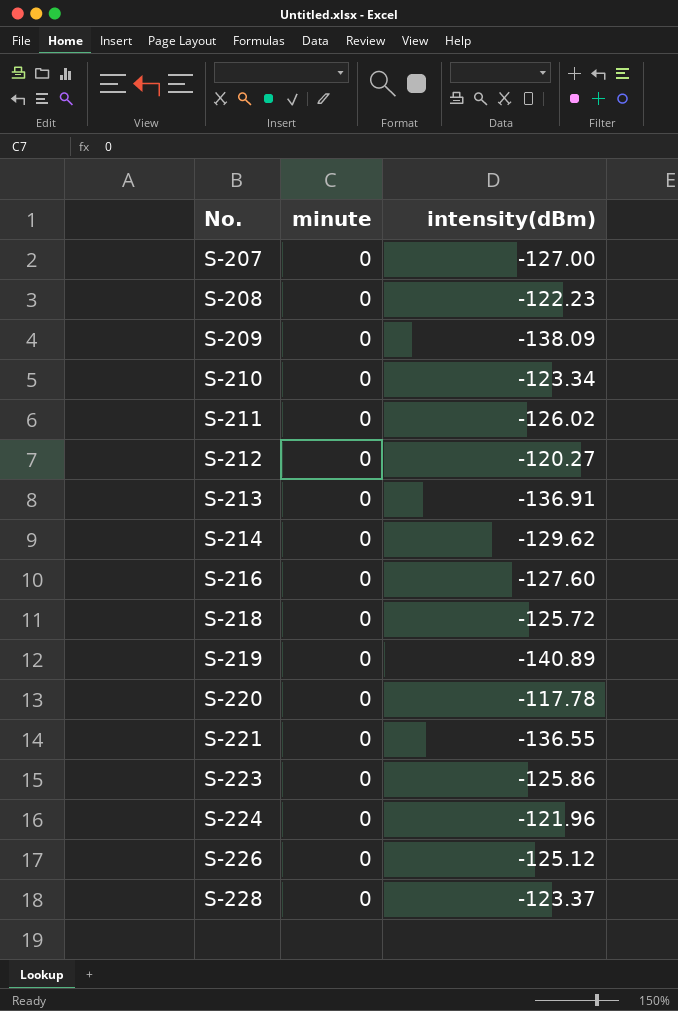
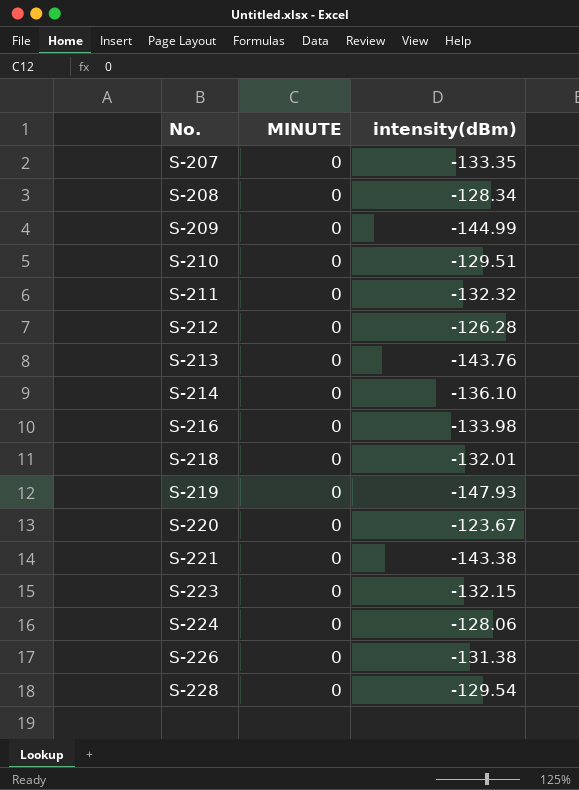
column name: minute -> MINUTE
S-207 | intensity(dBm): -127.00 -> -133.35
S-208 | intensity(dBm): -122.23 -> -128.34
S-209 | intensity(dBm): -138.09 -> -144.99
S-210 | intensity(dBm): -123.34 -> -129.51
S-211 | intensity(dBm): -126.02 -> -132.32
S-212 | intensity(dBm): -120.27 -> -126.28
S-213 | intensity(dBm): -136.91 -> -143.76
S-214 | intensity(dBm): -129.62 -> -136.10
S-216 | intensity(dBm): -127.60 -> -133.98
S-218 | intensity(dBm): -125.72 -> -132.01
S-219 | intensity(dBm): -140.89 -> -147.93
S-220 | intensity(dBm): -117.78 -> -123.67
S-221 | intensity(dBm): -136.55 -> -143.38
S-223 | intensity(dBm): -125.86 -> -132.15
S-224 | intensity(dBm): -121.96 -> -128.06
S-226 | intensity(dBm): -125.12 -> -131.38
S-228 | intensity(dBm): -123.37 -> -129.54

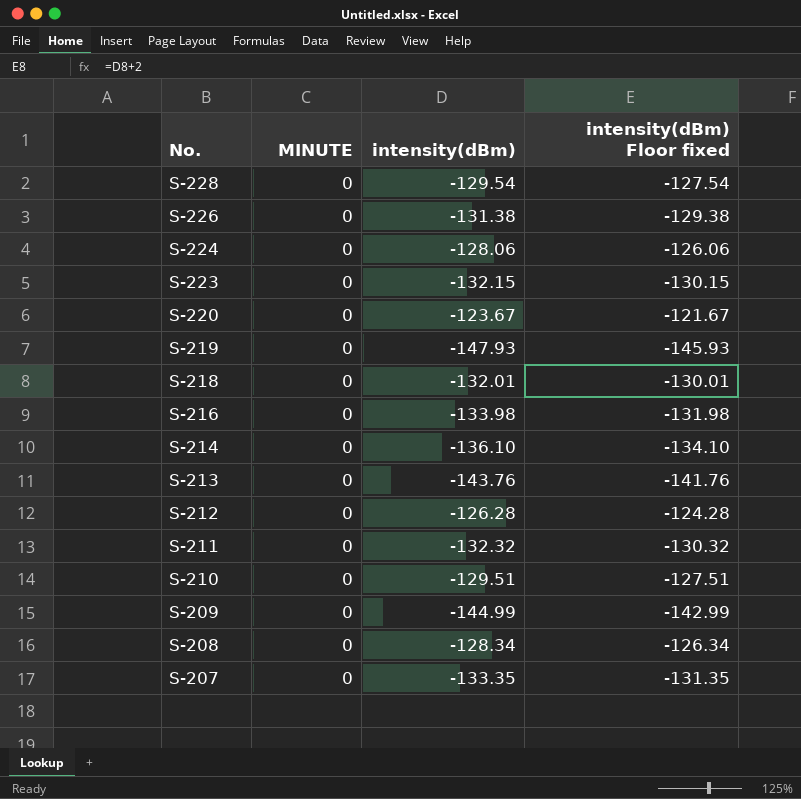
row order: No. ascending -> No. descending
column intensity(dBm) Floor fixed | formula: none -> [intensity(dBm)] + 2
row S-221: 0 | -143.38 -> none

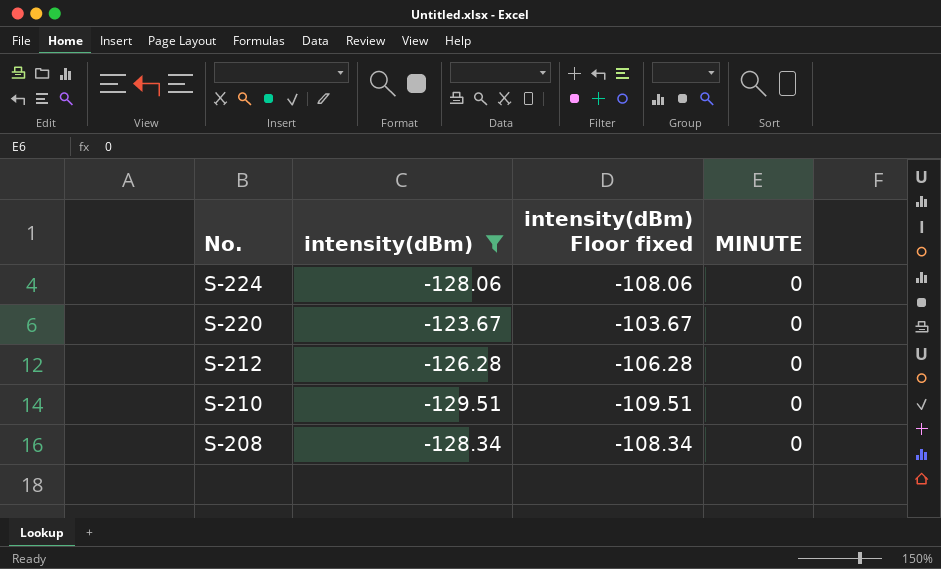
filter: none -> intensity(dBm) >= -129.51
column intensity(dBm) Floor fixed | formula: [intensity(dBm)] + 2 -> [intensity(dBm)] + 20
column MINUTE | position: 2 -> 4

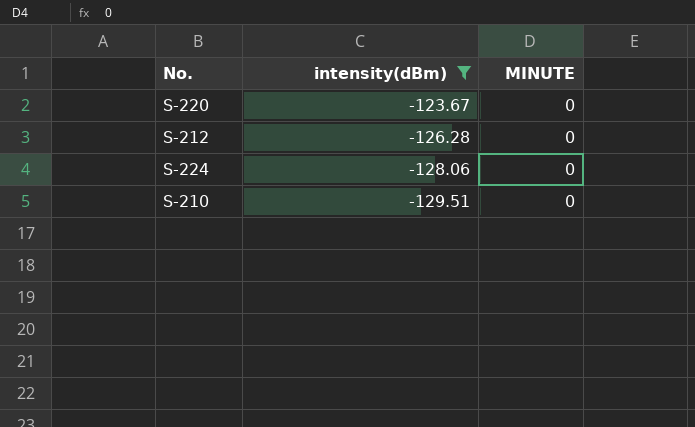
row order: No. descending -> intensity(dBm) descending
column intensity(dBm) Floor fixed | formula: [intensity(dBm)] + 20 -> none
row S-208: -128.34 | -108.34 | 0 -> none

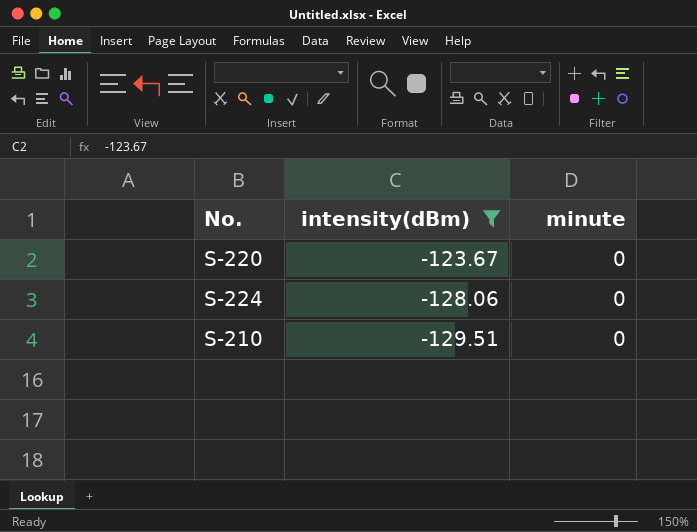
column name: MINUTE -> minute
row S-212: -126.28 | 0 -> none

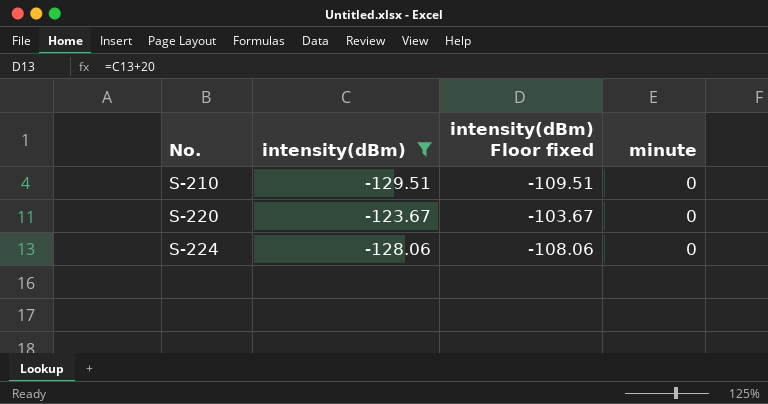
row order: intensity(dBm) descending -> No. ascending
column intensity(dBm) Floor fixed | formula: none -> [intensity(dBm)] + 20

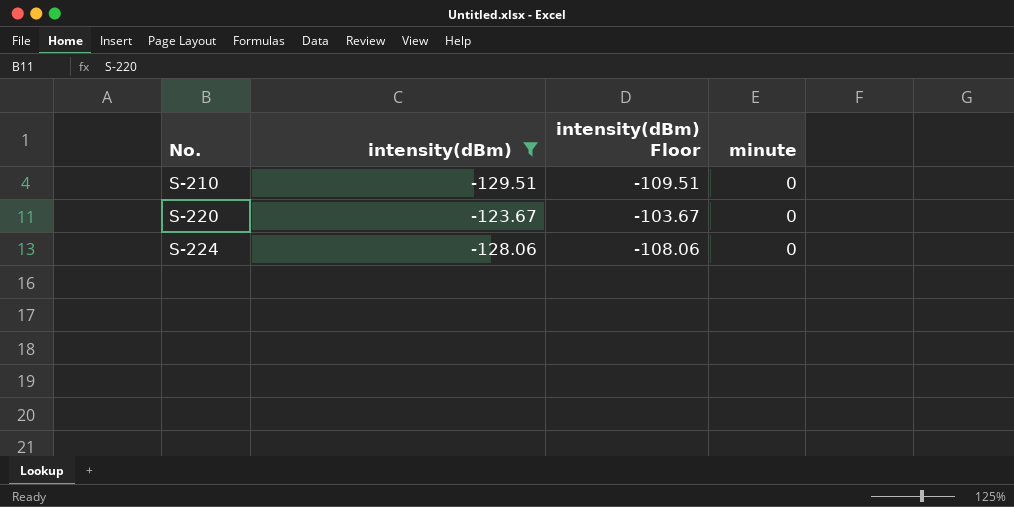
column name: intensity(dBm) Floor fixed -> intensity(dBm) Floor

